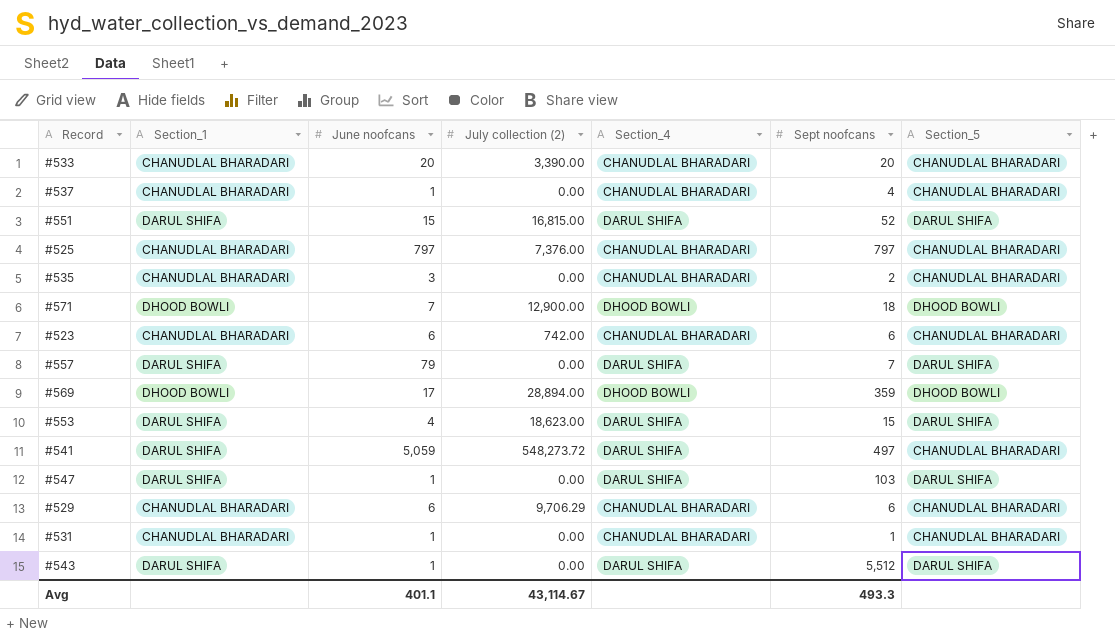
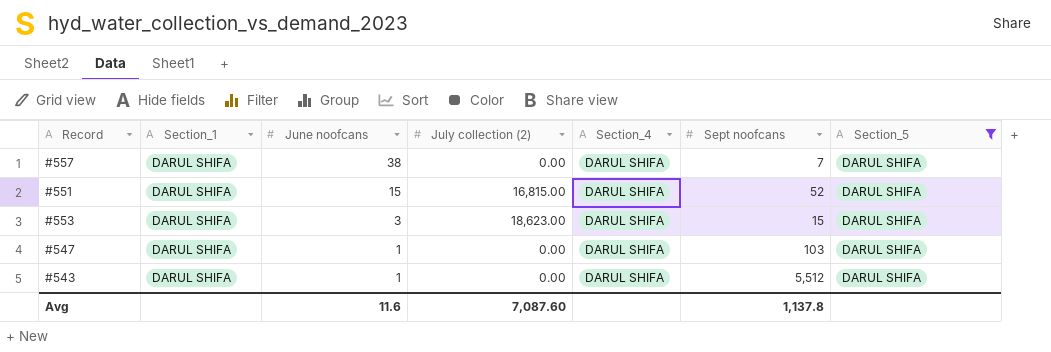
filter: none -> Section_5 = DARUL SHIFA
row order: none -> June noofcans descending
#557 | June noofcans: 79 -> 38
#553 | June noofcans: 4 -> 3
Avg | June noofcans: 401.1 -> 11.6
Avg | July collection (2): 43,114.67 -> 7,087.60
Avg | Sept noofcans: 493.3 -> 1,137.8

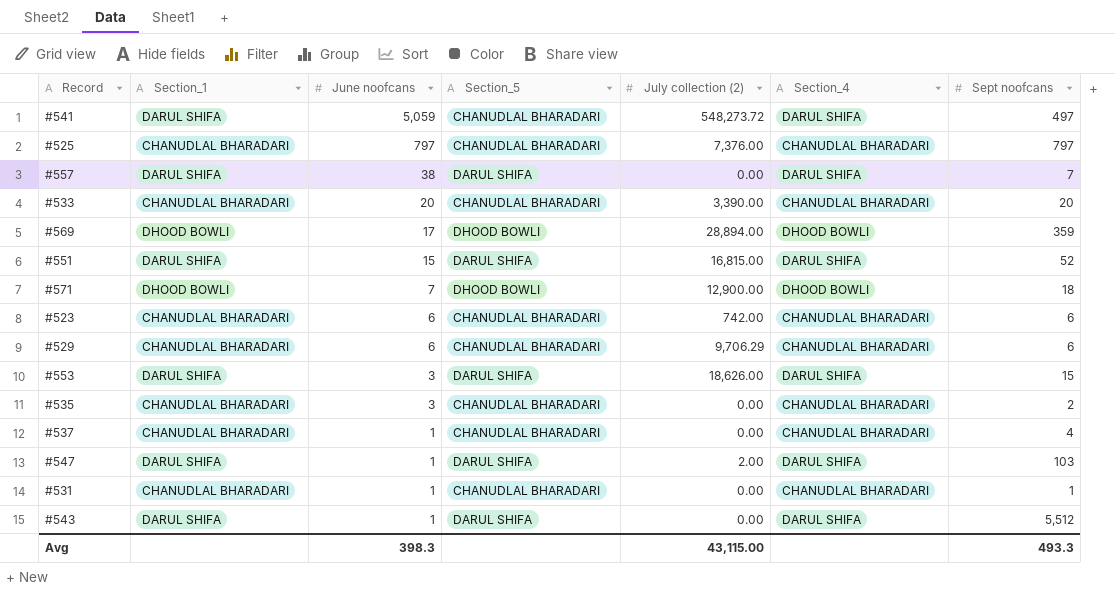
filter: Section_5 = DARUL SHIFA -> none
column Section_5 | position: 7 -> 4
#553 | July collection (2): 18,623.00 -> 18,626.00
#547 | July collection (2): 0.00 -> 2.00
Avg | June noofcans: 11.6 -> 398.3
Avg | July collection (2): 7,087.60 -> 43,115.00
Avg | Sept noofcans: 1,137.8 -> 493.3

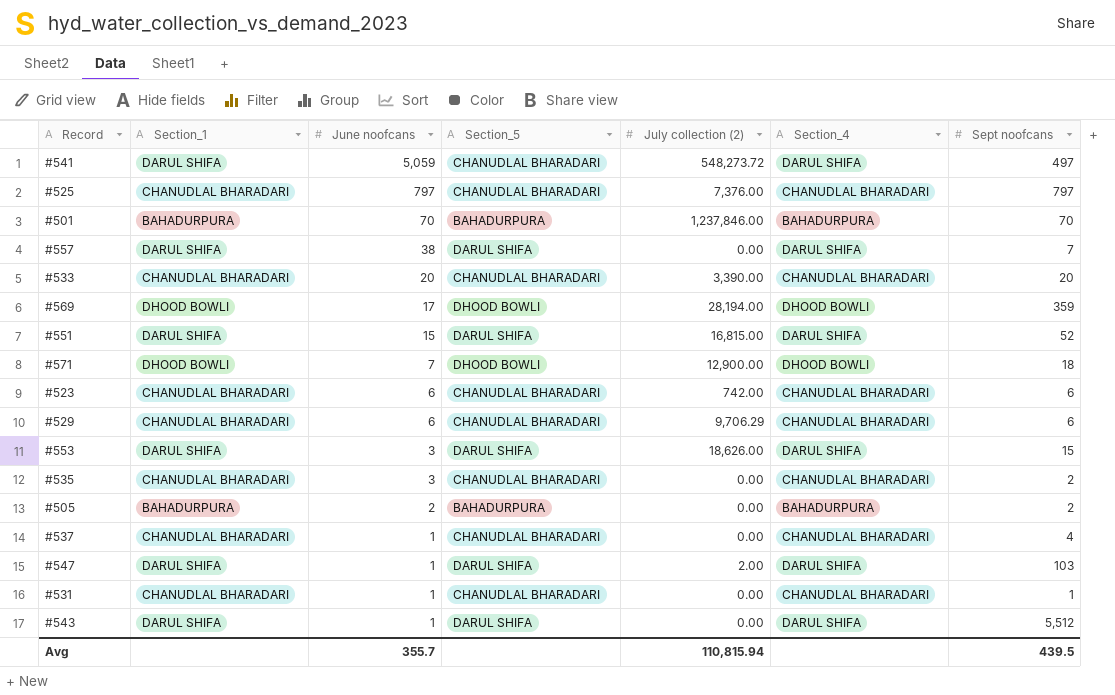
row #501: none -> BAHADURPURA | 70 | BAHADURPURA | 1,237,846.00 | BAHADURPURA | 70
#569 | July collection (2): 28,894.00 -> 28,194.00
row #505: none -> BAHADURPURA | 2 | BAHADURPURA | 0.00 | BAHADURPURA | 2
Avg | June noofcans: 398.3 -> 355.7
Avg | July collection (2): 43,115.00 -> 110,815.94
Avg | Sept noofcans: 493.3 -> 439.5

